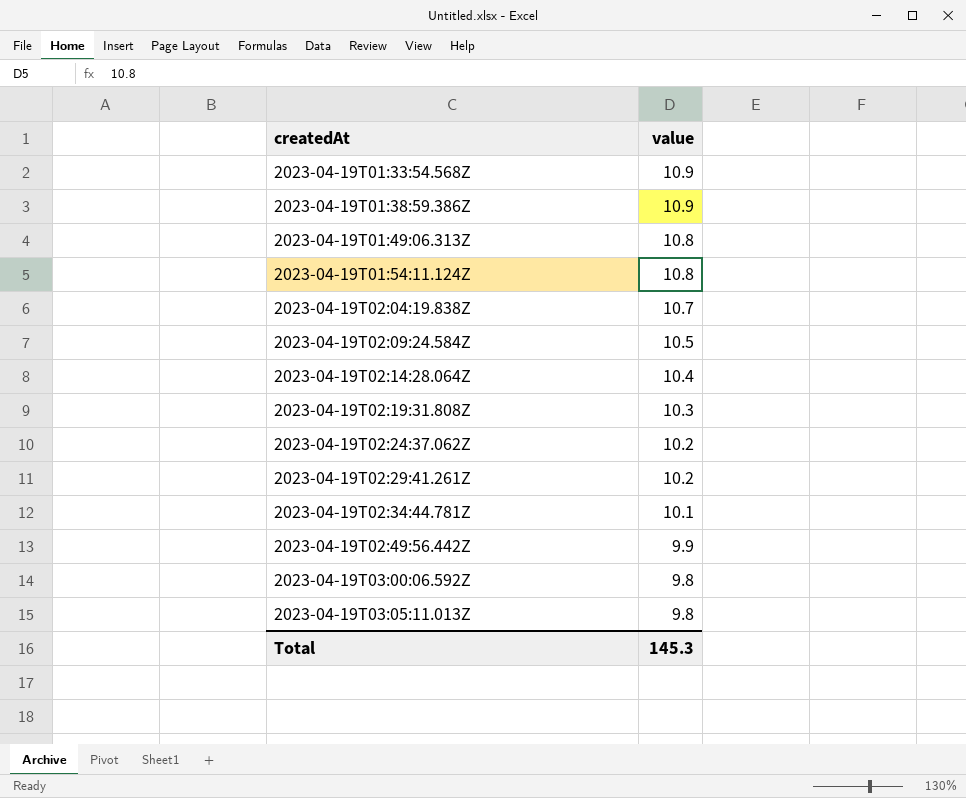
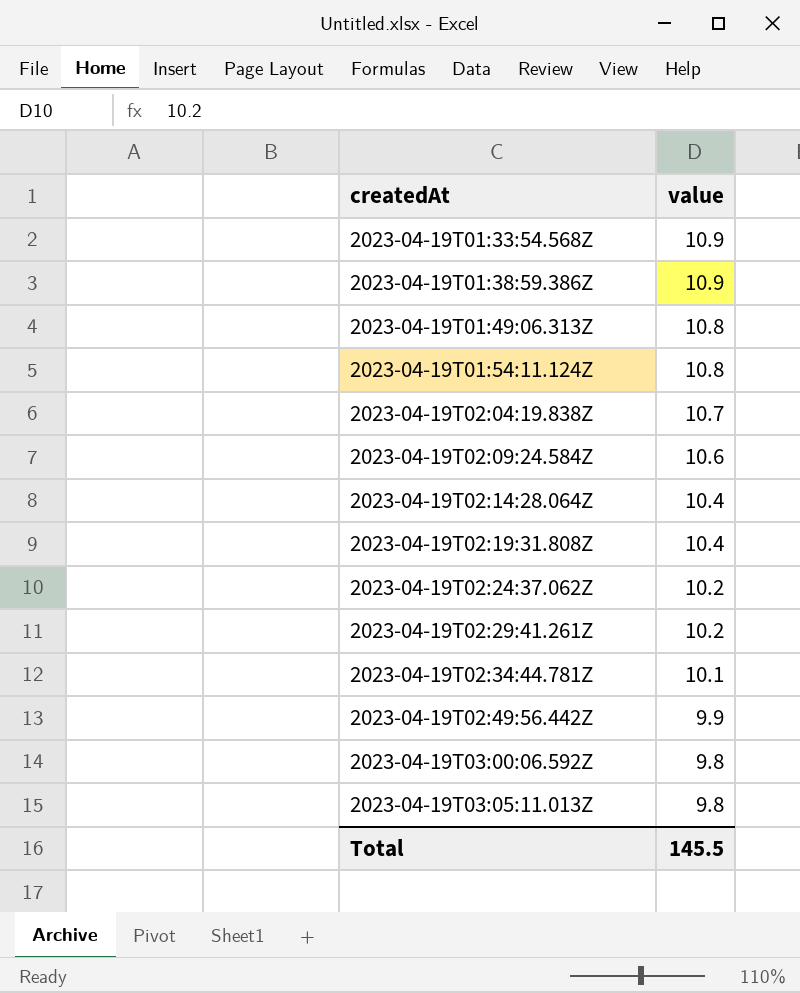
2023-04-19T02:09:24.584Z | value: 10.5 -> 10.6
2023-04-19T02:19:31.808Z | value: 10.3 -> 10.4
Total | value: 145.3 -> 145.5

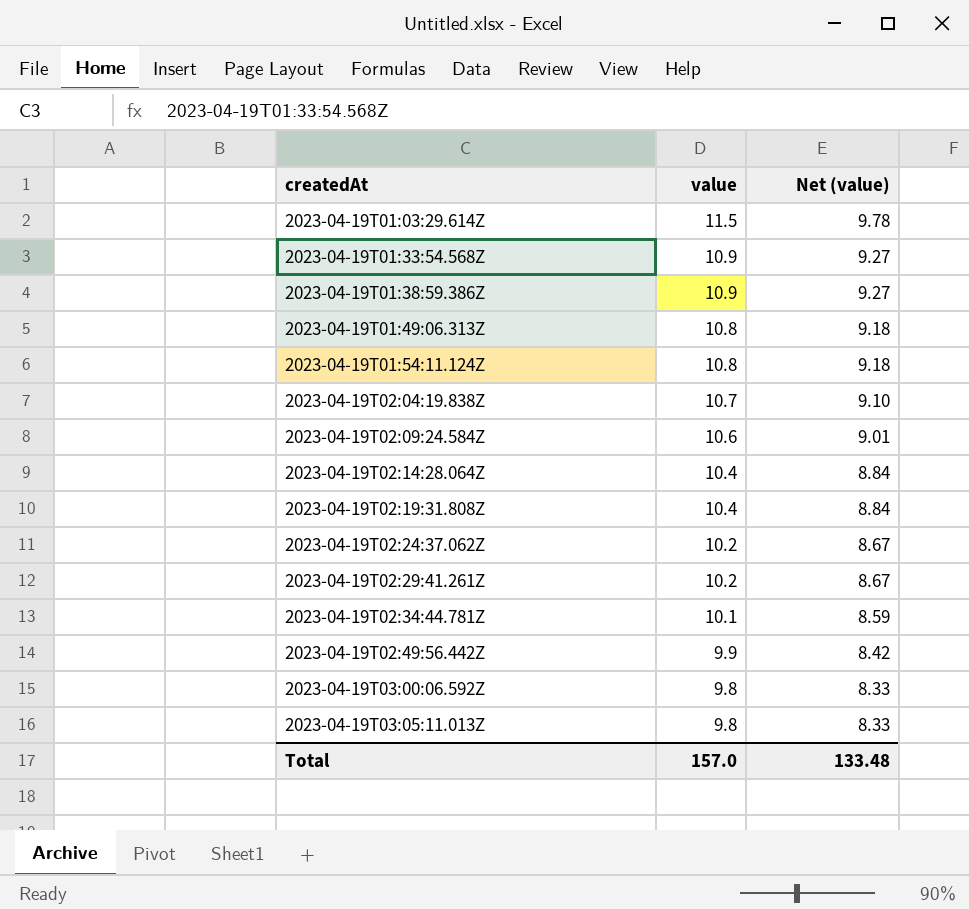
column Net (value) | formula: none -> [value] * 0.85
row 2023-04-19T01:03:29.614Z: none -> 11.5 | 9.78
Total | value: 145.5 -> 157.0

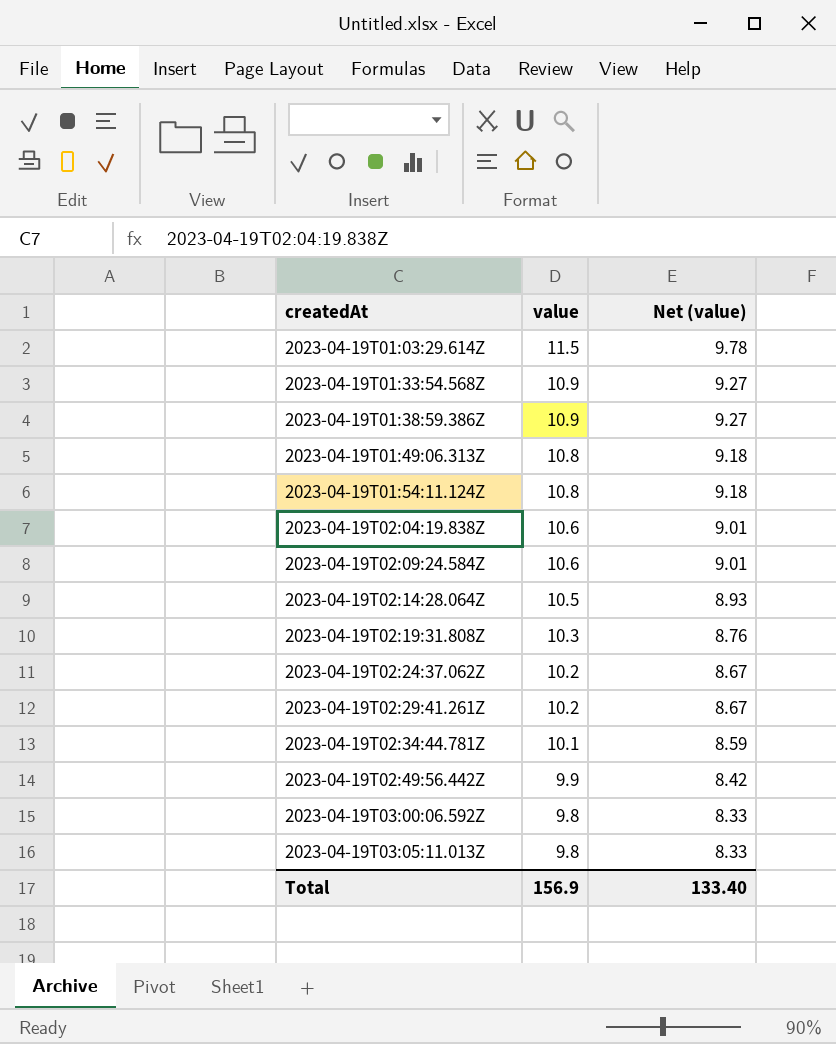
2023-04-19T02:04:19.838Z | value: 10.7 -> 10.6
2023-04-19T02:04:19.838Z | Net (value): 9.10 -> 9.01
2023-04-19T02:14:28.064Z | value: 10.4 -> 10.5
2023-04-19T02:14:28.064Z | Net (value): 8.84 -> 8.93
2023-04-19T02:19:31.808Z | value: 10.4 -> 10.3
2023-04-19T02:19:31.808Z | Net (value): 8.84 -> 8.76
Total | value: 157.0 -> 156.9
Total | Net (value): 133.48 -> 133.40

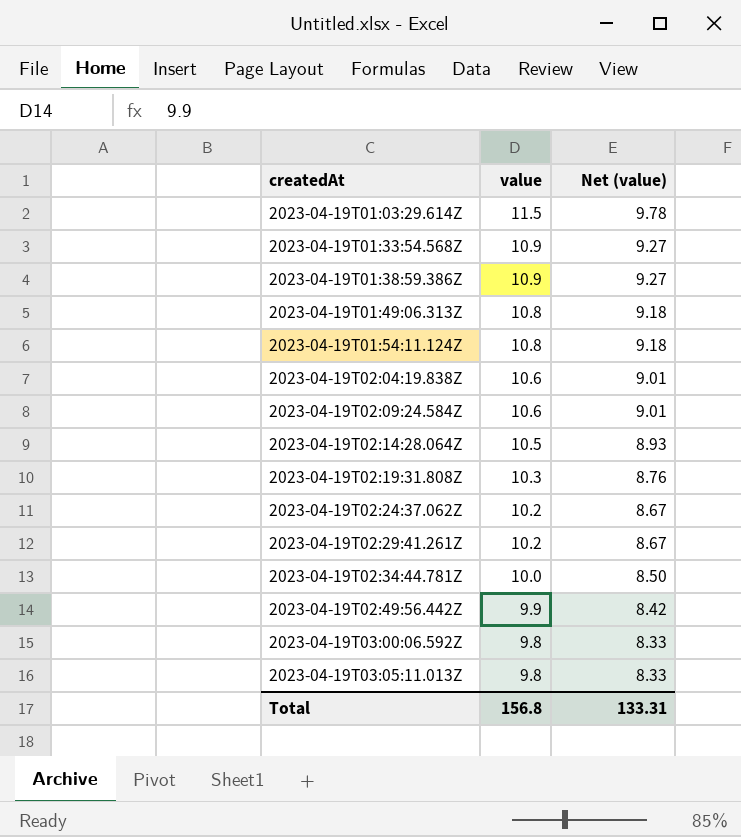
2023-04-19T02:34:44.781Z | value: 10.1 -> 10.0
2023-04-19T02:34:44.781Z | Net (value): 8.59 -> 8.50
Total | value: 156.9 -> 156.8
Total | Net (value): 133.40 -> 133.31

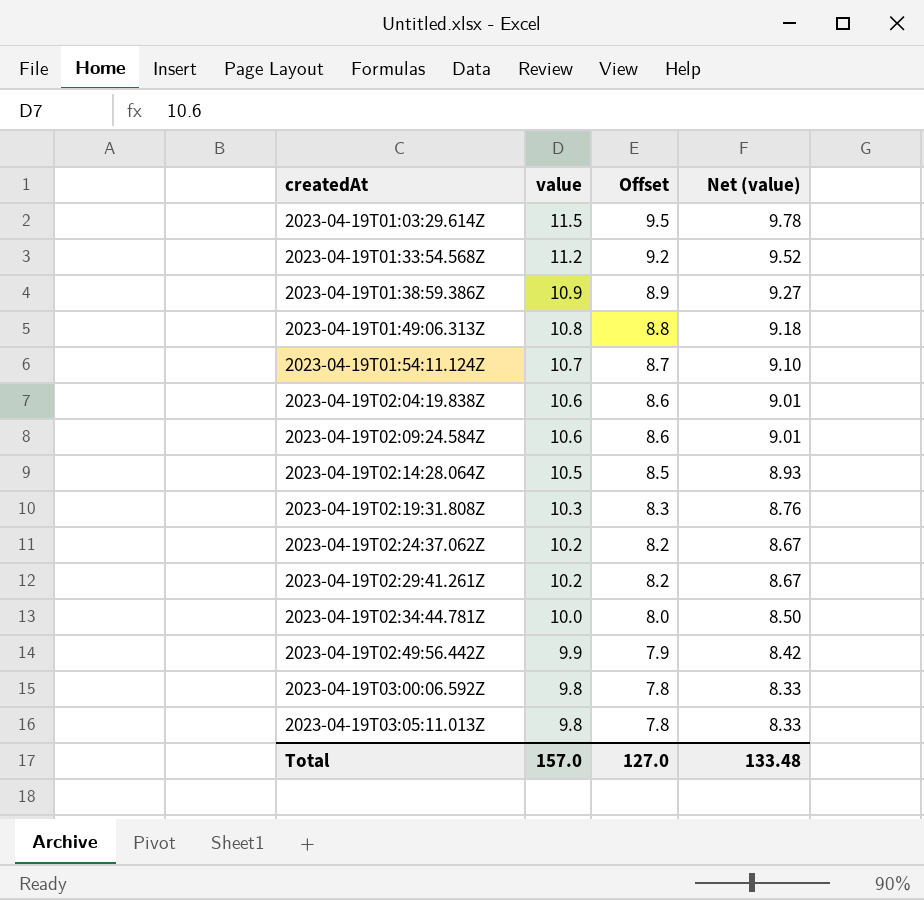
column Offset | formula: none -> [value] - 2
2023-04-19T01:33:54.568Z | value: 10.9 -> 11.2
2023-04-19T01:33:54.568Z | Net (value): 9.27 -> 9.52
2023-04-19T01:54:11.124Z | value: 10.8 -> 10.7
2023-04-19T01:54:11.124Z | Net (value): 9.18 -> 9.10
Total | value: 156.8 -> 157.0
Total | Net (value): 133.31 -> 133.48

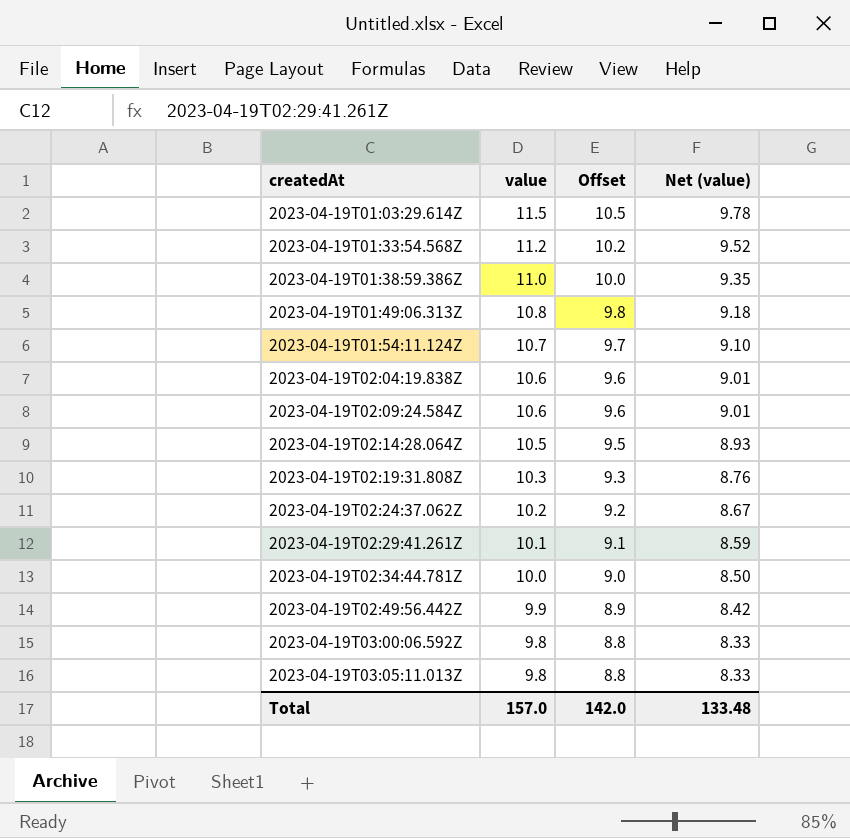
column Offset | formula: [value] - 2 -> [value] - 1
2023-04-19T01:38:59.386Z | value: 10.9 -> 11.0
2023-04-19T01:38:59.386Z | Net (value): 9.27 -> 9.35
2023-04-19T02:29:41.261Z | value: 10.2 -> 10.1
2023-04-19T02:29:41.261Z | Net (value): 8.67 -> 8.59
Total | Offset: 127.0 -> 142.0

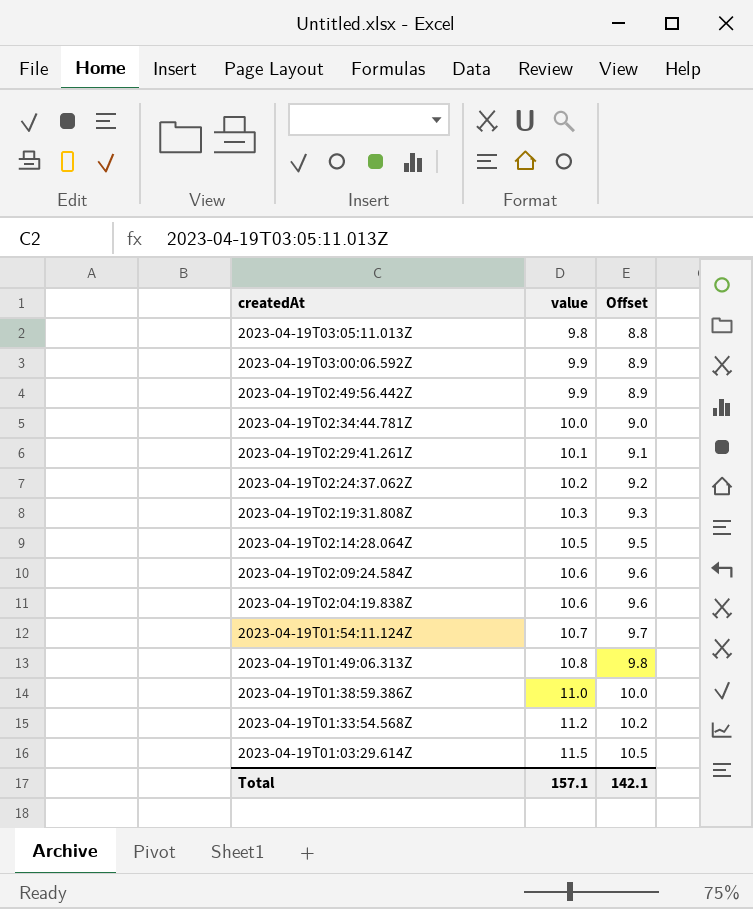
row order: createdAt ascending -> createdAt descending
column Net (value) | formula: [value] * 0.85 -> none
2023-04-19T03:00:06.592Z | value: 9.8 -> 9.9
2023-04-19T03:00:06.592Z | Offset: 8.8 -> 8.9
Total | value: 157.0 -> 157.1
Total | Offset: 142.0 -> 142.1

